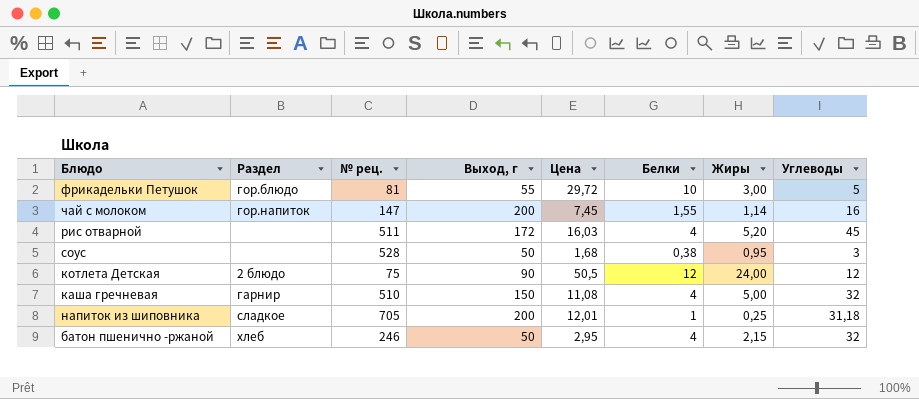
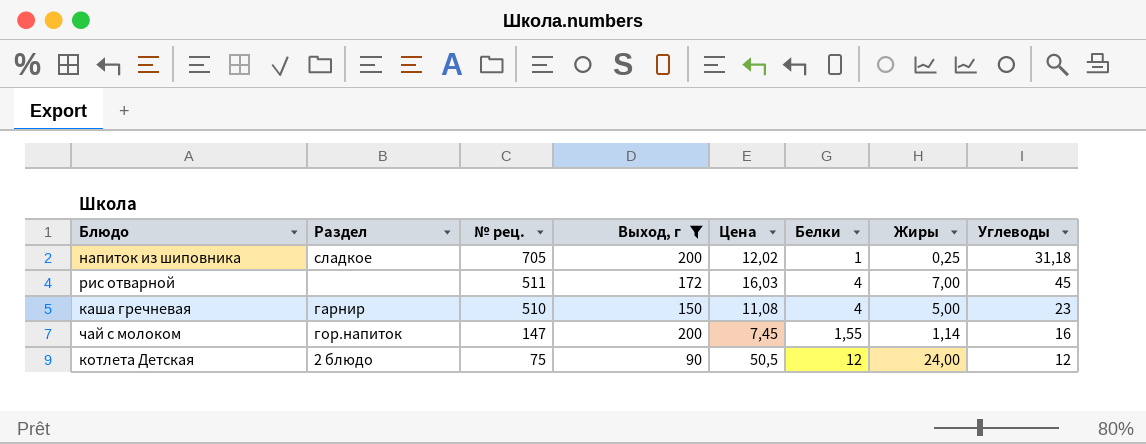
filter: none -> Выход, г >= 90
row order: none -> № рец. descending
напиток из шиповника | Цена: 12,01 -> 12,02
рис отварной | Жиры: 5,20 -> 7,00
каша гречневая | Углеводы: 32 -> 23

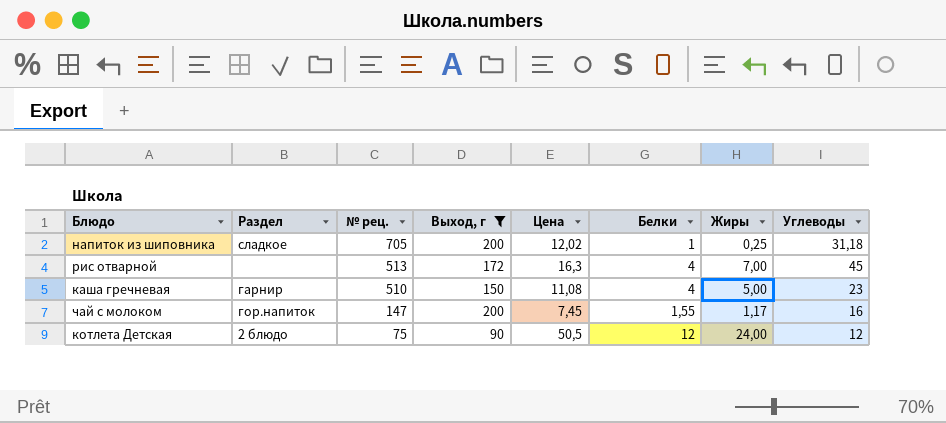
рис отварной | № рец.: 511 -> 513
рис отварной | Цена: 16,03 -> 16,3
чай с молоком | Жиры: 1,14 -> 1,17

